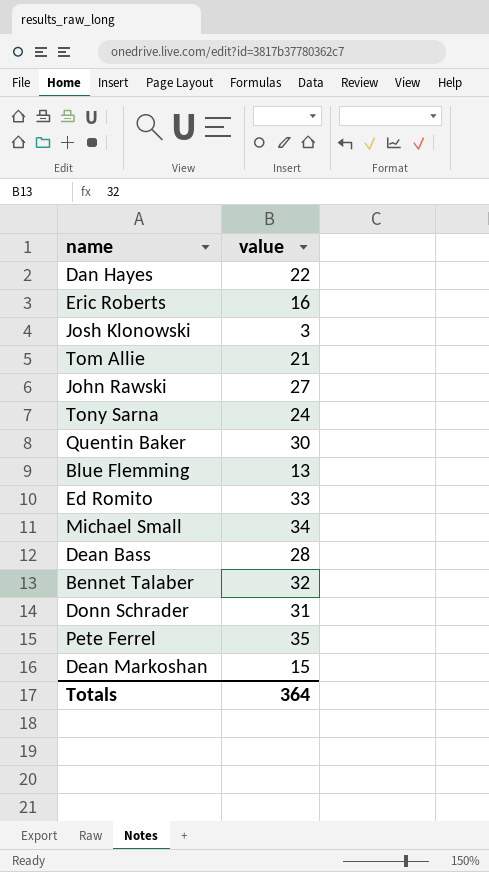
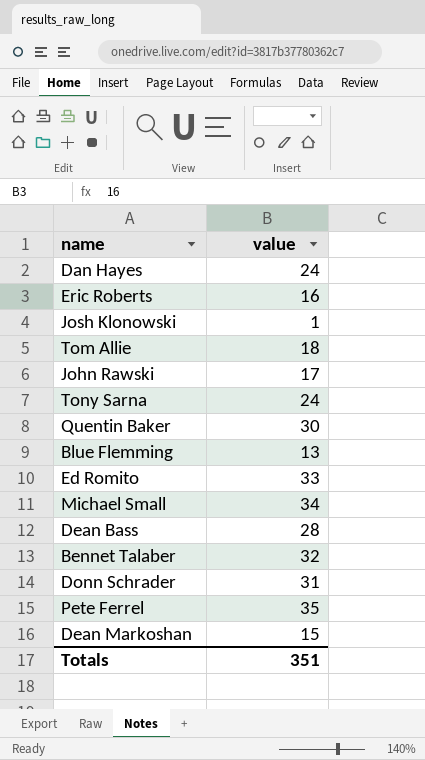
Dan Hayes | value: 22 -> 24
Josh Klonowski | value: 3 -> 1
Tom Allie | value: 21 -> 18
John Rawski | value: 27 -> 17
Totals | value: 364 -> 351

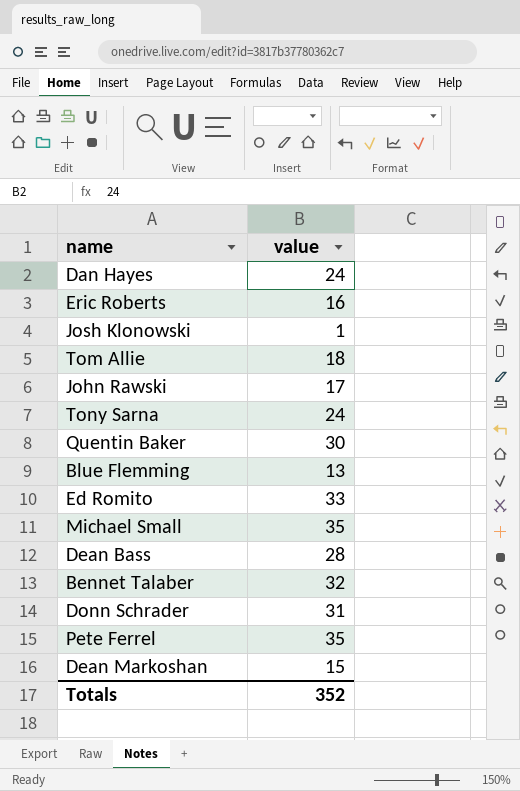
Michael Small | value: 34 -> 35
Totals | value: 351 -> 352

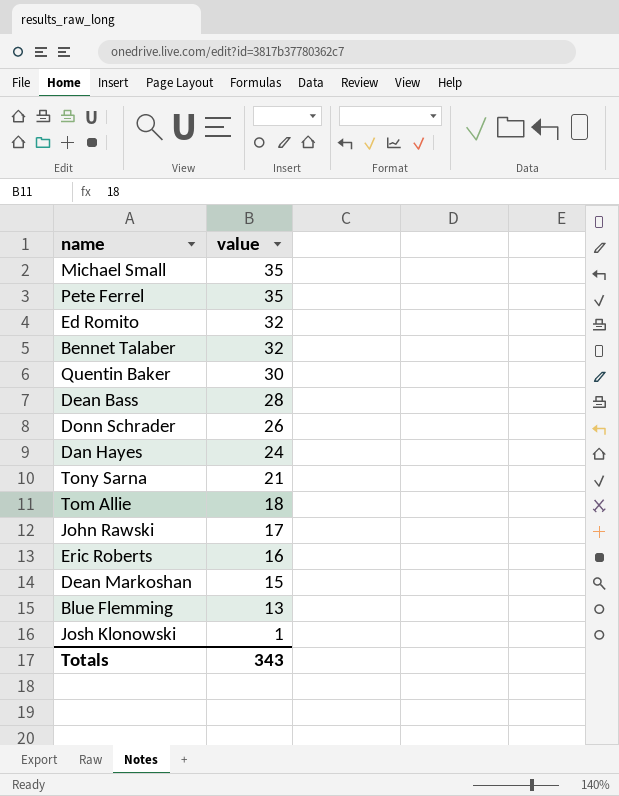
row order: none -> value descending
Ed Romito | value: 33 -> 32
Donn Schrader | value: 31 -> 26
Tony Sarna | value: 24 -> 21
Totals | value: 352 -> 343

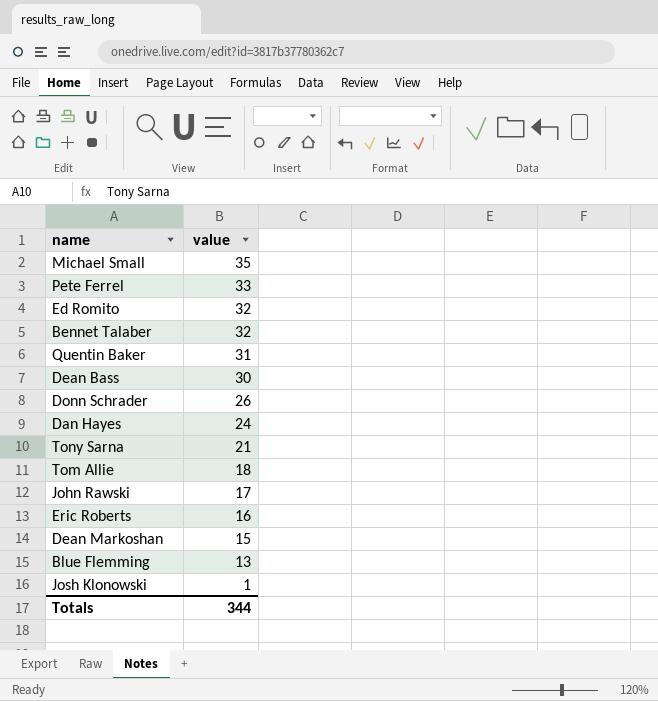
Pete Ferrel | value: 35 -> 33
Quentin Baker | value: 30 -> 31
Dean Bass | value: 28 -> 30
Totals | value: 343 -> 344

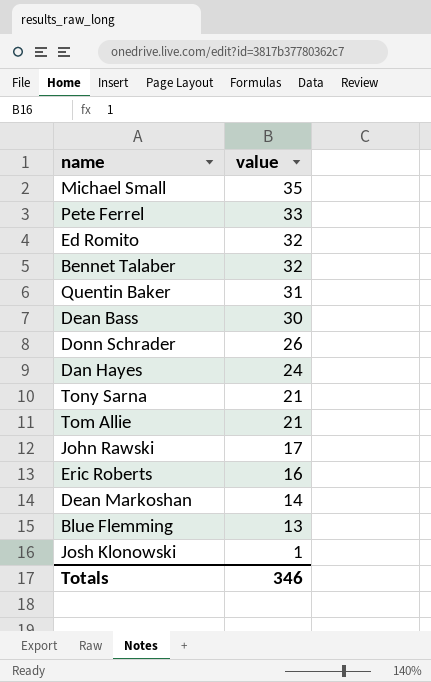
Tom Allie | value: 18 -> 21
Dean Markoshan | value: 15 -> 14
Totals | value: 344 -> 346

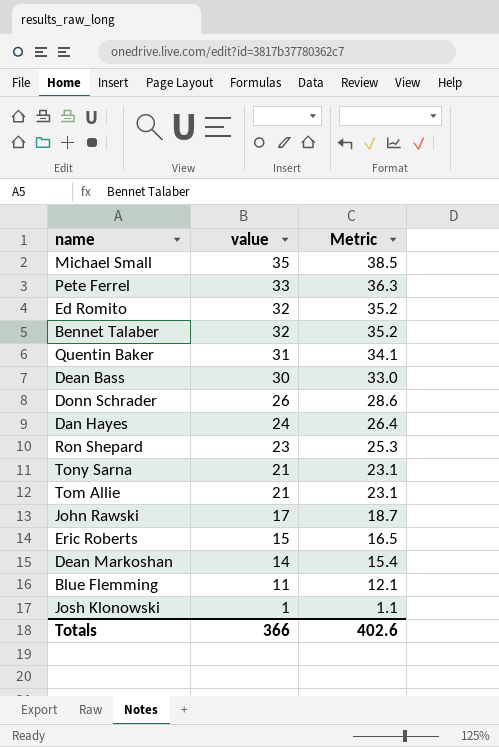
column Metric | formula: none -> [value] * 1.1
row Ron Shepard: none -> 23 | 25.3
Eric Roberts | value: 16 -> 15
Blue Flemming | value: 13 -> 11
Totals | value: 346 -> 366

